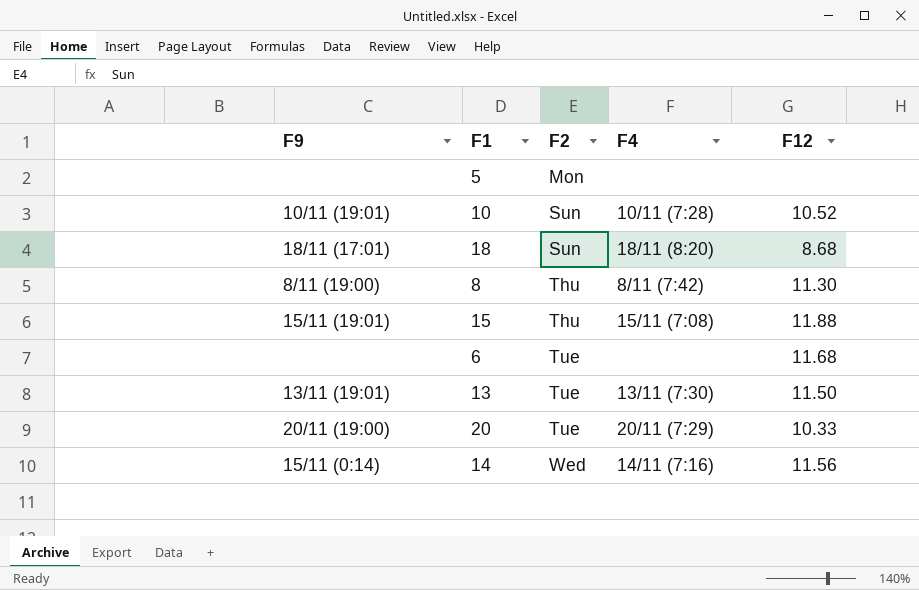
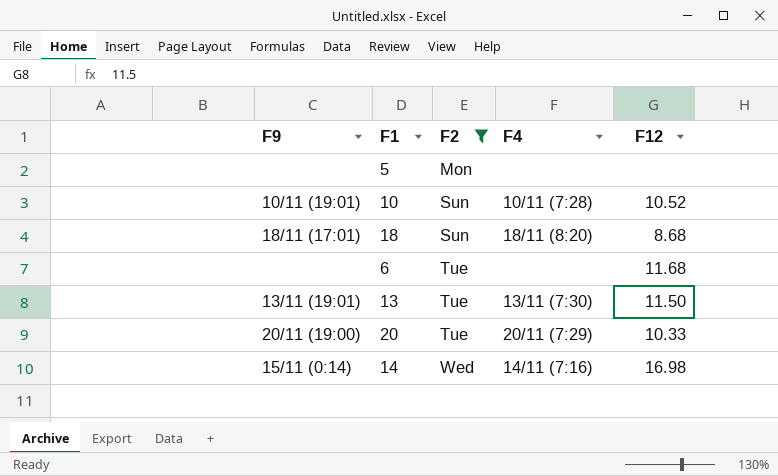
filter: none -> F2 != Thu
14 | F12: 11.56 -> 16.98

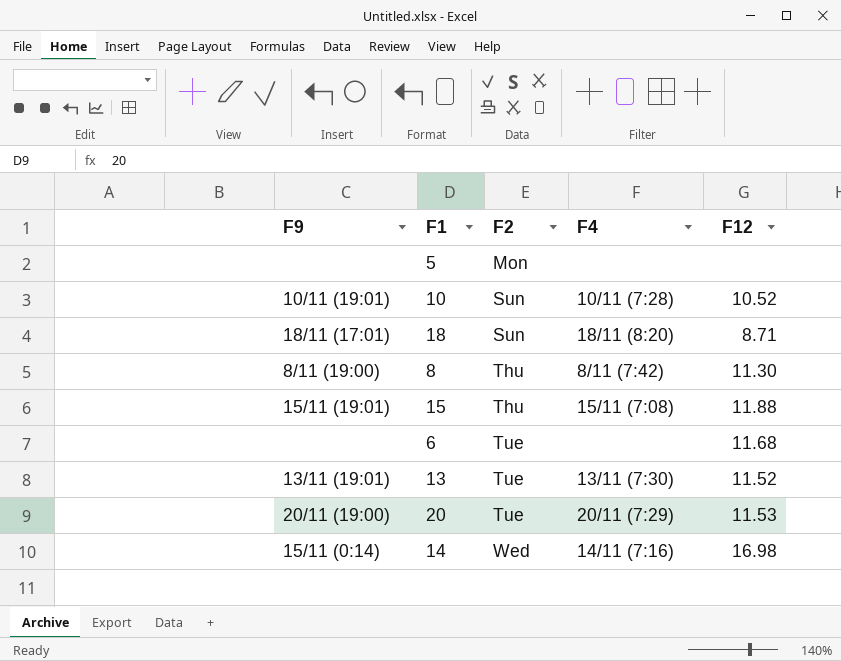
filter: F2 != Thu -> none
18 | F12: 8.68 -> 8.71
13 | F12: 11.50 -> 11.52
20 | F12: 10.33 -> 11.53

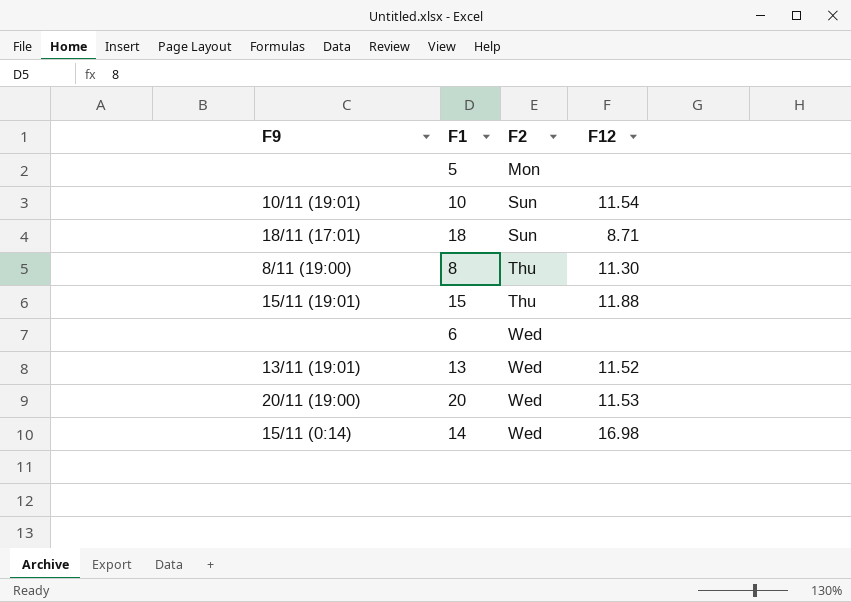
column F4 | position: 4 -> none
10 | F12: 10.52 -> 11.54
6 | F2: Tue -> Wed
6 | F12: 11.68 -> none
13 | F2: Tue -> Wed
20 | F2: Tue -> Wed

